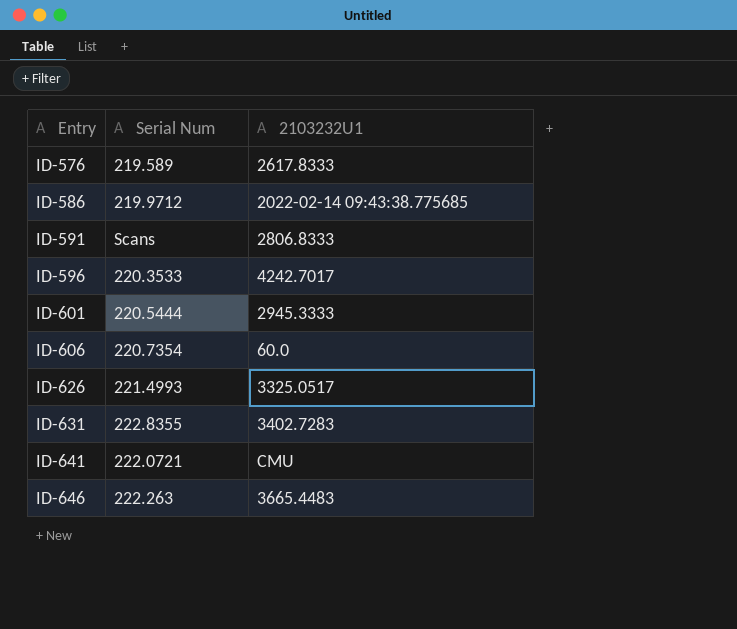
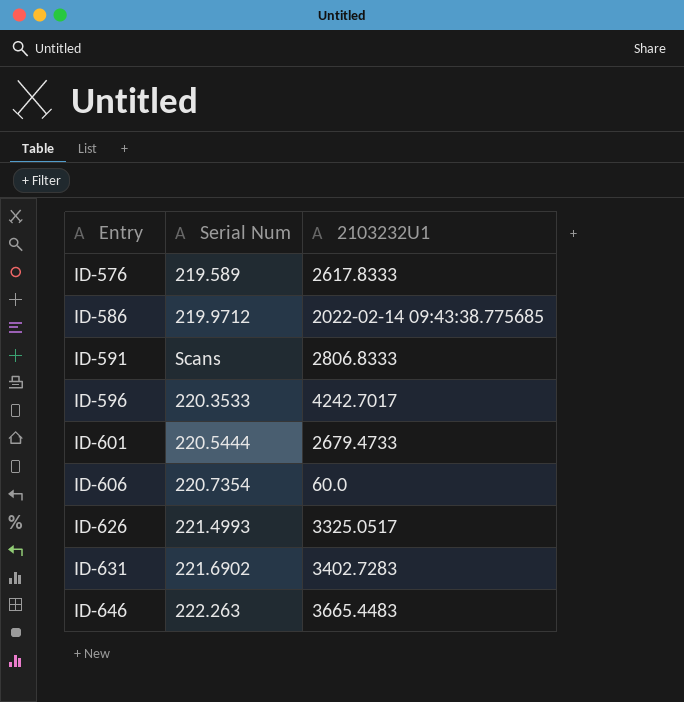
row ID-641: 222.0721 | CMU -> none
ID-601 | 2103232U1: 2945.3333 -> 2679.4733
ID-631 | Serial Num: 222.8355 -> 221.6902

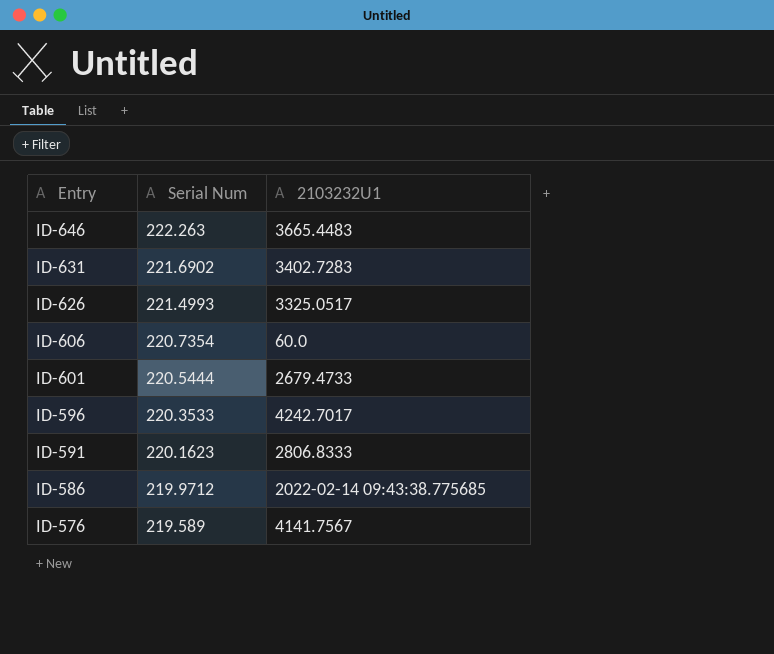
row order: Entry ascending -> Entry descending
ID-591 | Serial Num: Scans -> 220.1623
ID-576 | 2103232U1: 2617.8333 -> 4141.7567

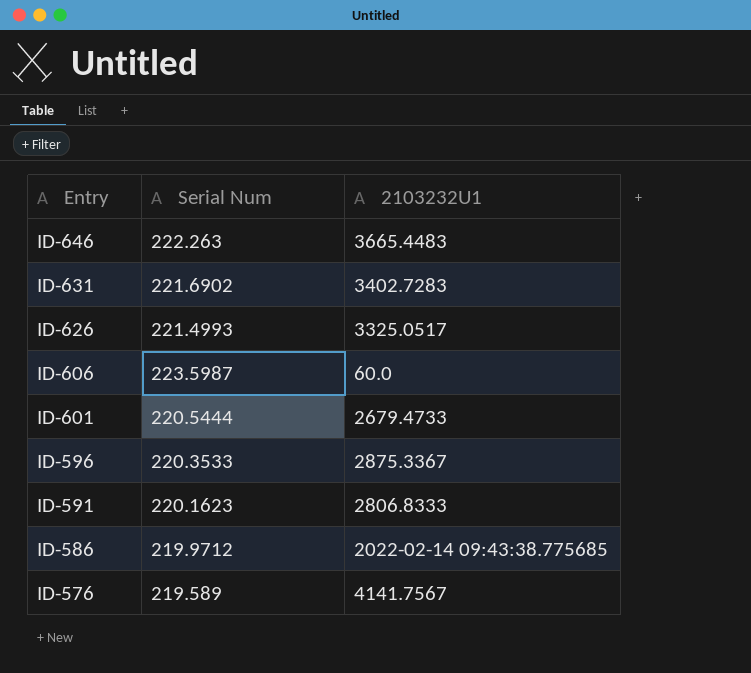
ID-606 | Serial Num: 220.7354 -> 223.5987
ID-596 | 2103232U1: 4242.7017 -> 2875.3367

